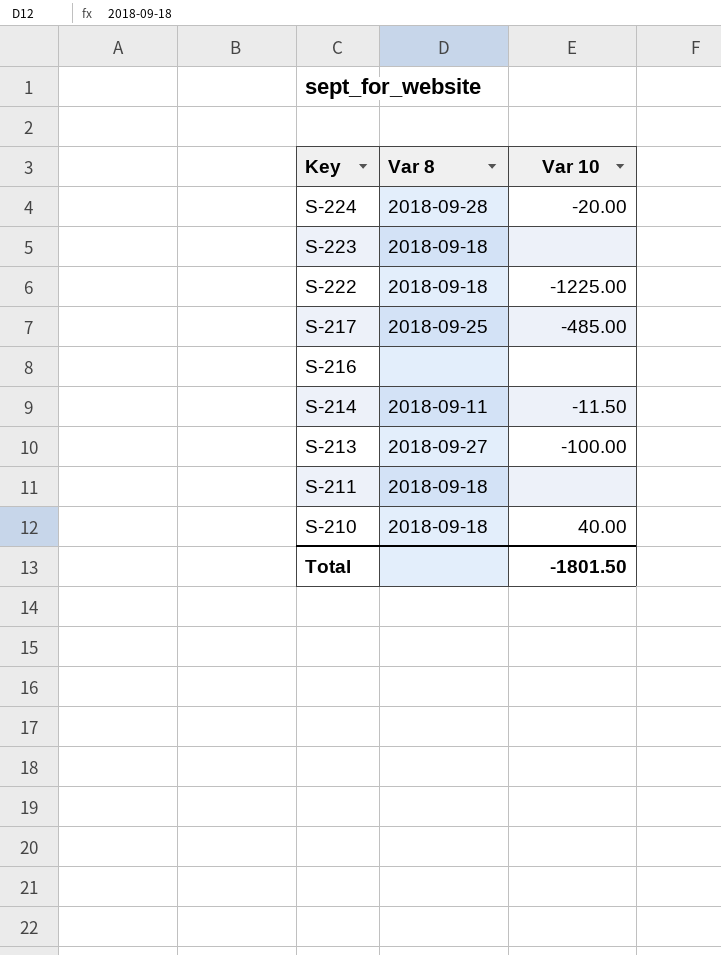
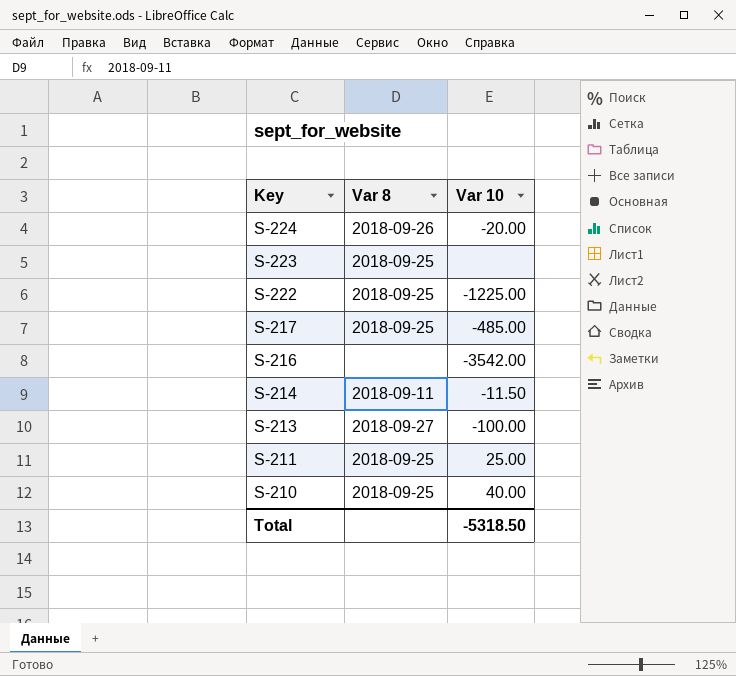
S-224 | Var 8: 2018-09-28 -> 2018-09-26
S-223 | Var 8: 2018-09-18 -> 2018-09-25
S-222 | Var 8: 2018-09-18 -> 2018-09-25
S-216 | Var 10: none -> -3542.00
S-211 | Var 8: 2018-09-18 -> 2018-09-25
S-211 | Var 10: none -> 25.00
S-210 | Var 8: 2018-09-18 -> 2018-09-25
Total | Var 10: -1801.50 -> -5318.50

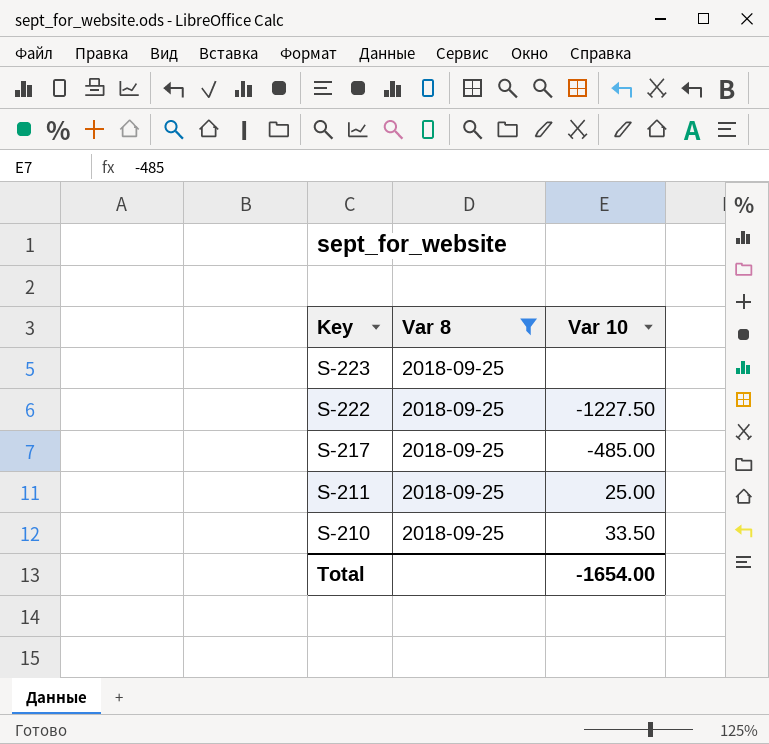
filter: none -> Var 8 = 2018-09-25
S-222 | Var 10: -1225.00 -> -1227.50
S-210 | Var 10: 40.00 -> 33.50
Total | Var 10: -5318.50 -> -1654.00

